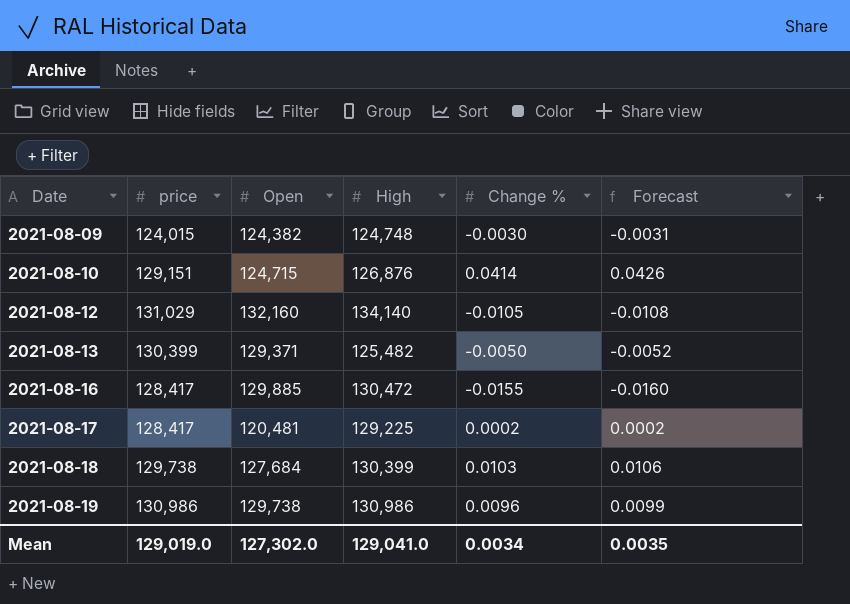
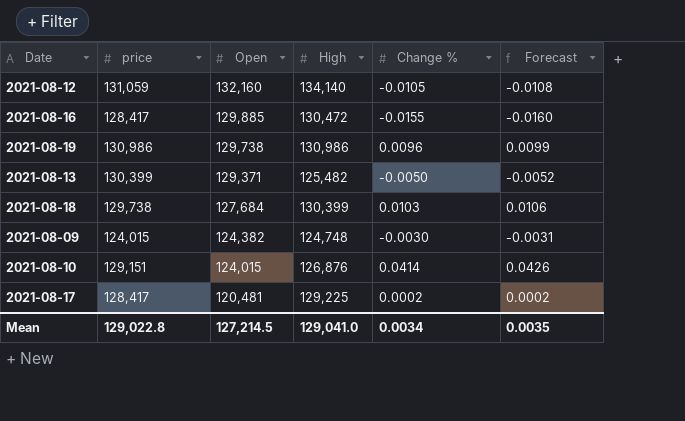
row order: Date ascending -> Open descending
2021-08-12 | price: 131,029 -> 131,059
2021-08-10 | Open: 124,715 -> 124,015
Mean | price: 129,019.0 -> 129,022.8
Mean | Open: 127,302.0 -> 127,214.5

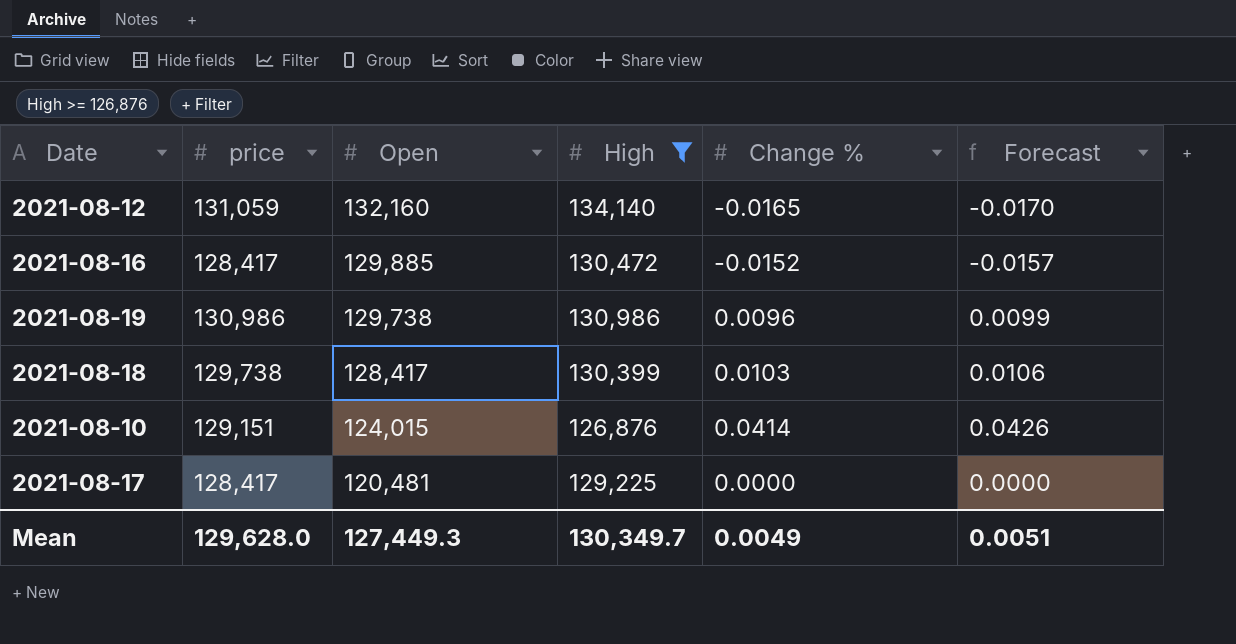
filter: none -> High >= 126,876
2021-08-12 | Change %: -0.0105 -> -0.0165
2021-08-12 | Forecast: -0.0108 -> -0.0170
2021-08-16 | Change %: -0.0155 -> -0.0152
2021-08-16 | Forecast: -0.0160 -> -0.0157
2021-08-18 | Open: 127,684 -> 128,417
2021-08-17 | Change %: 0.0002 -> 0.0000
2021-08-17 | Forecast: 0.0002 -> 0.0000
Mean | price: 129,022.8 -> 129,628.0
Mean | Open: 127,214.5 -> 127,449.3
Mean | High: 129,041.0 -> 130,349.7
Mean | Change %: 0.0034 -> 0.0049
Mean | Forecast: 0.0035 -> 0.0051

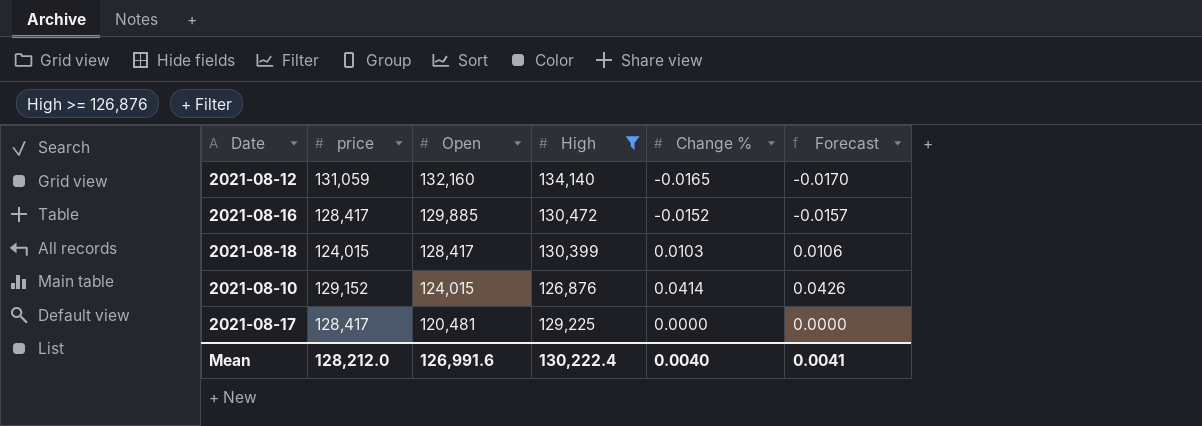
row 2021-08-19: 130,986 | 129,738 | 130,986 | 0.0096 | 0.0099 -> none
2021-08-18 | price: 129,738 -> 124,015
2021-08-10 | price: 129,151 -> 129,152
Mean | price: 129,628.0 -> 128,212.0
Mean | Open: 127,449.3 -> 126,991.6
Mean | High: 130,349.7 -> 130,222.4
Mean | Change %: 0.0049 -> 0.0040
Mean | Forecast: 0.0051 -> 0.0041

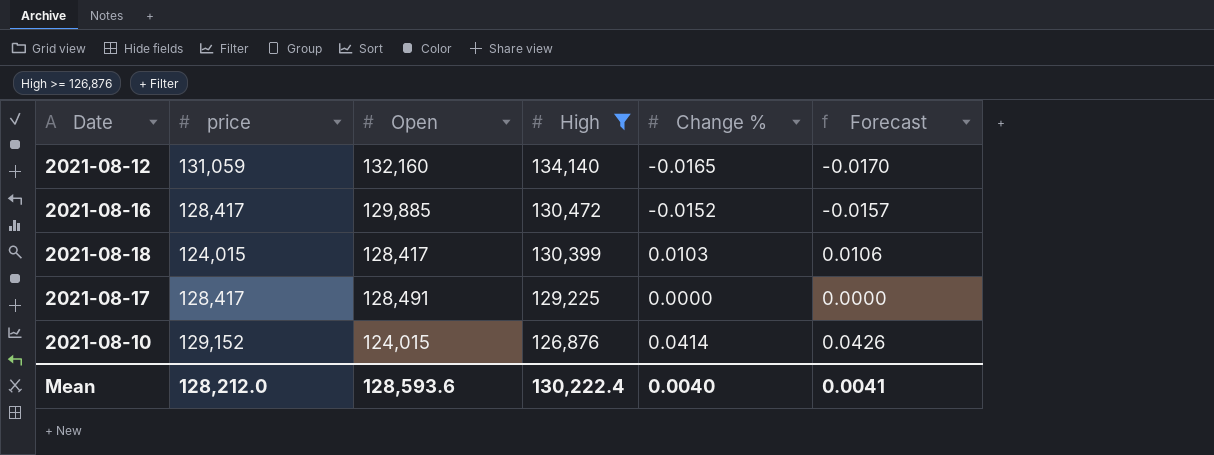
row order: Open descending -> High descending
2021-08-17 | Open: 120,481 -> 128,491
Mean | Open: 126,991.6 -> 128,593.6

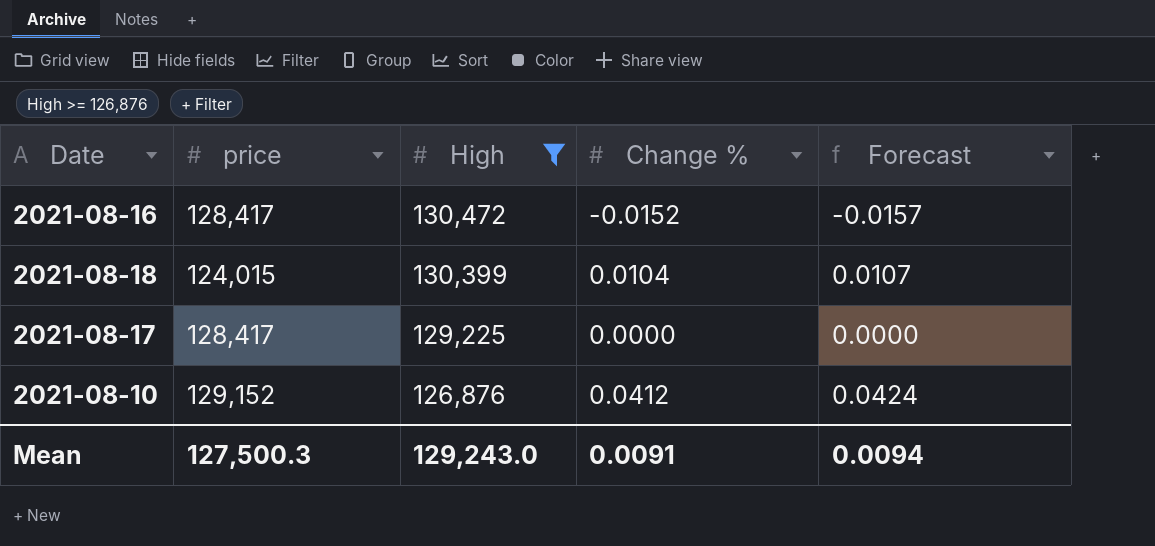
column Open | position: 3 -> none
row 2021-08-12: 131,059 | 132,160 | 134,140 | -0.0165 | -0.0170 -> none
2021-08-18 | Change %: 0.0103 -> 0.0104
2021-08-18 | Forecast: 0.0106 -> 0.0107
2021-08-10 | Change %: 0.0414 -> 0.0412
2021-08-10 | Forecast: 0.0426 -> 0.0424
Mean | price: 128,212.0 -> 127,500.3
Mean | High: 130,222.4 -> 129,243.0
Mean | Change %: 0.0040 -> 0.0091
Mean | Forecast: 0.0041 -> 0.0094

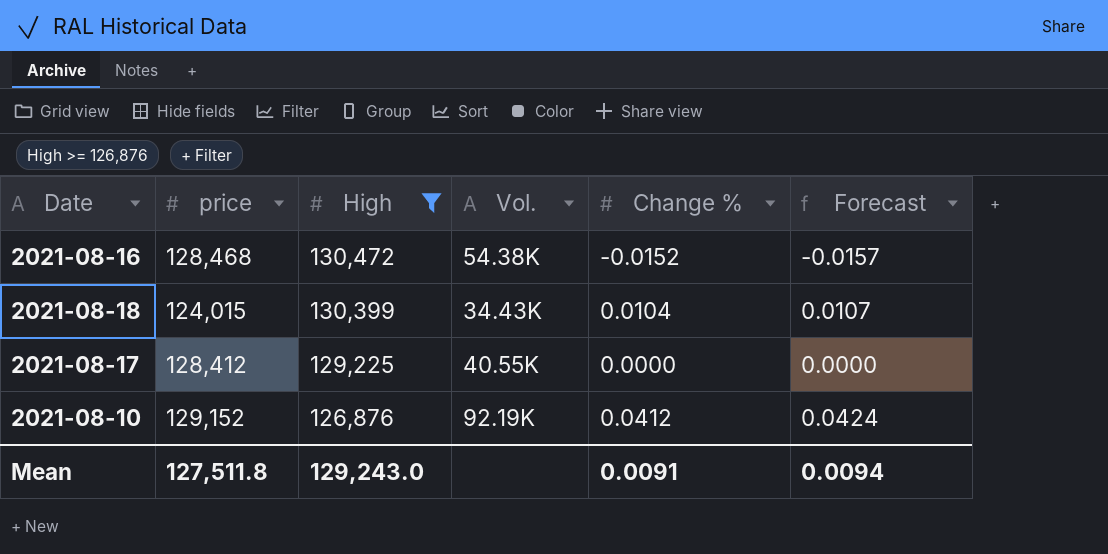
column Vol. | position: none -> 4
2021-08-16 | price: 128,417 -> 128,468
2021-08-17 | price: 128,417 -> 128,412
Mean | price: 127,500.3 -> 127,511.8

